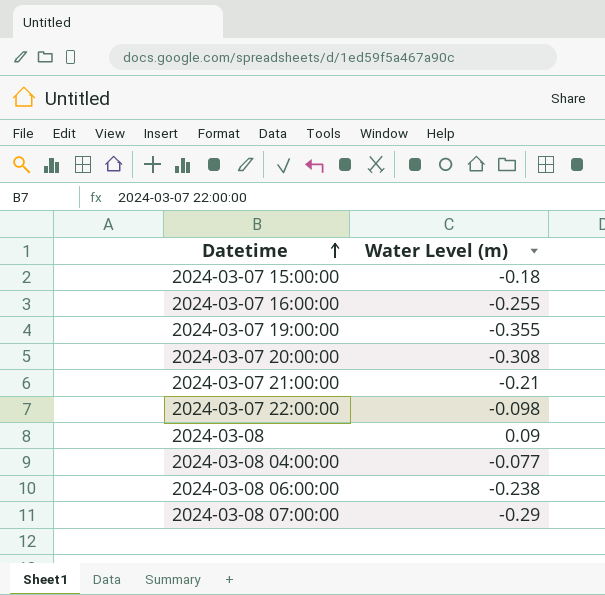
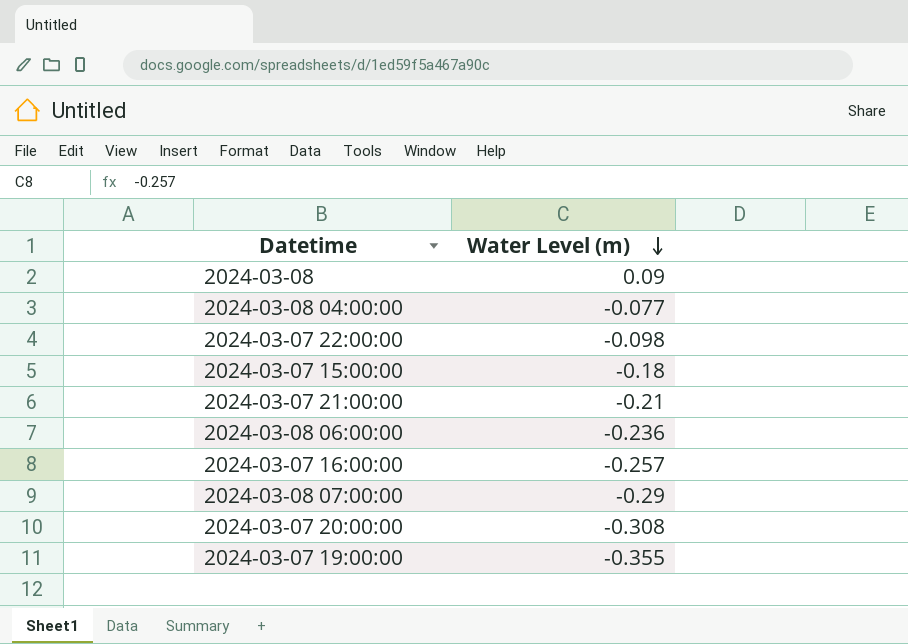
row order: Datetime ascending -> Water Level (m) descending
2024-03-08 06:00:00 | Water Level (m): -0.238 -> -0.236
2024-03-07 16:00:00 | Water Level (m): -0.255 -> -0.257

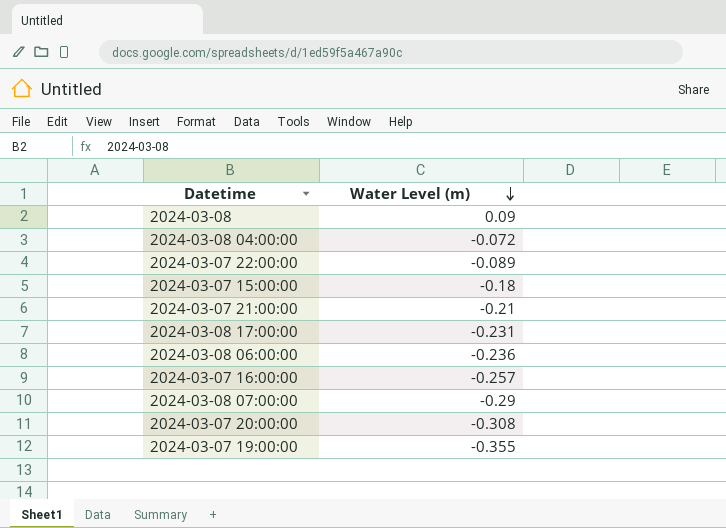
2024-03-08 04:00:00 | Water Level (m): -0.077 -> -0.072
2024-03-07 22:00:00 | Water Level (m): -0.098 -> -0.089
row 2024-03-08 17:00:00: none -> -0.231

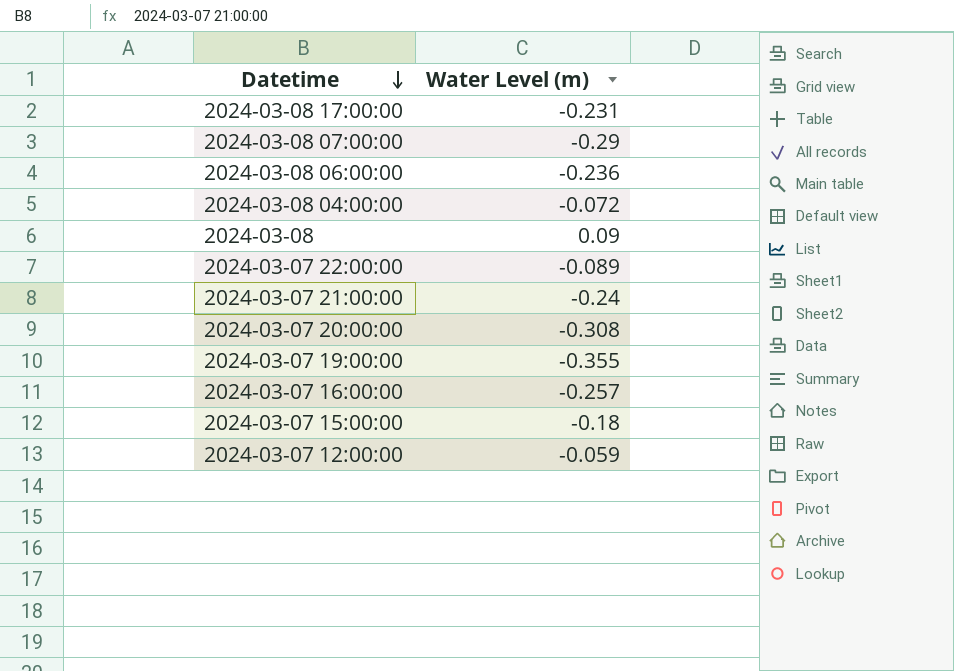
row order: Water Level (m) descending -> Datetime descending
2024-03-07 21:00:00 | Water Level (m): -0.21 -> -0.24
row 2024-03-07 12:00:00: none -> -0.059

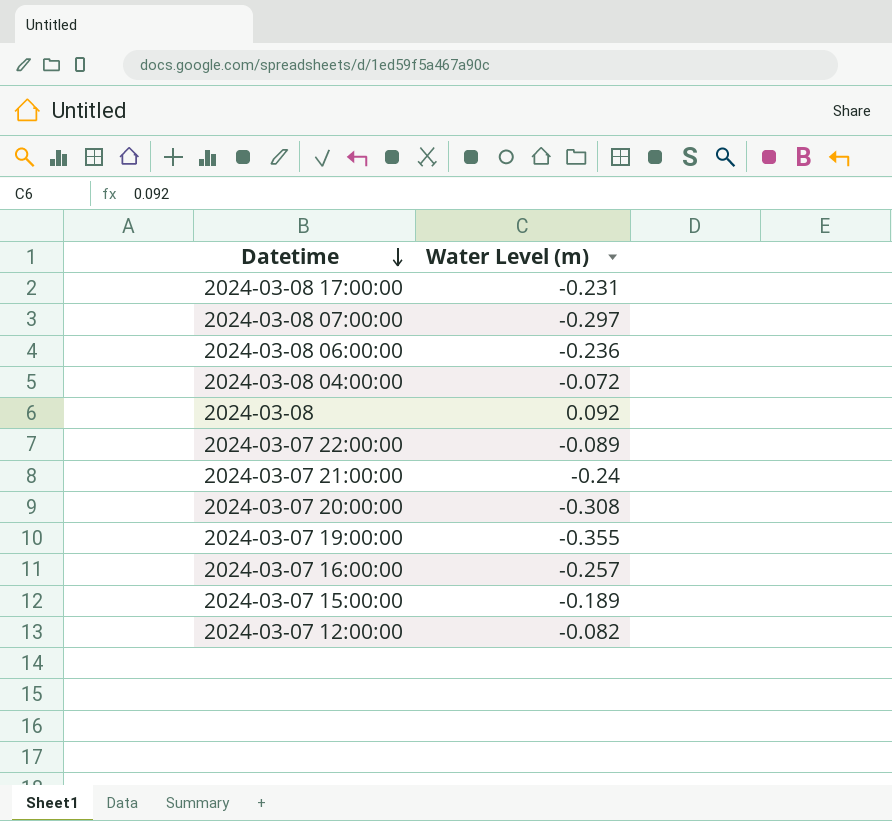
2024-03-08 07:00:00 | Water Level (m): -0.29 -> -0.297
2024-03-08 | Water Level (m): 0.09 -> 0.092
2024-03-07 15:00:00 | Water Level (m): -0.18 -> -0.189
2024-03-07 12:00:00 | Water Level (m): -0.059 -> -0.082

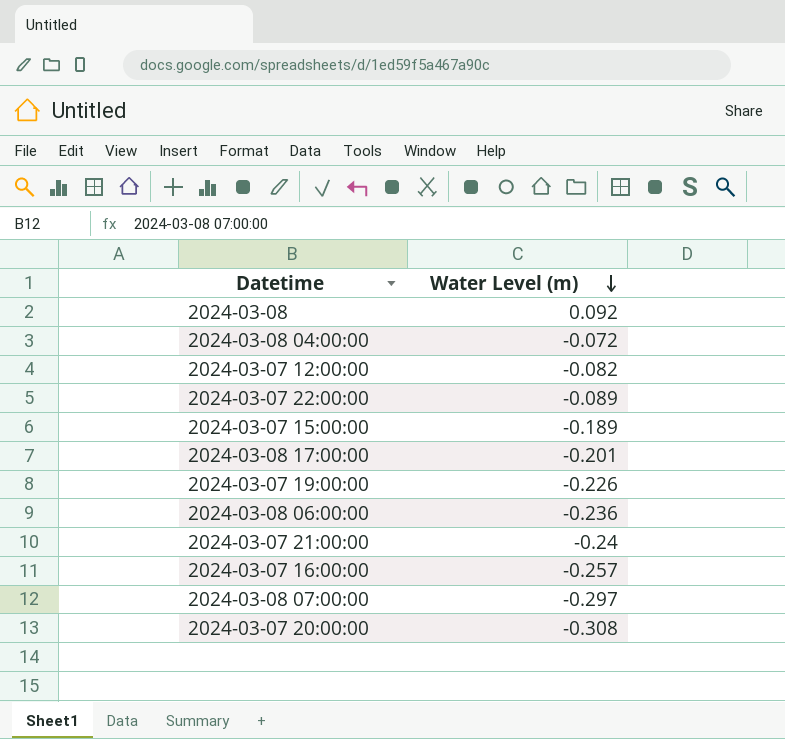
row order: Datetime descending -> Water Level (m) descending
2024-03-08 17:00:00 | Water Level (m): -0.231 -> -0.201
2024-03-07 19:00:00 | Water Level (m): -0.355 -> -0.226

